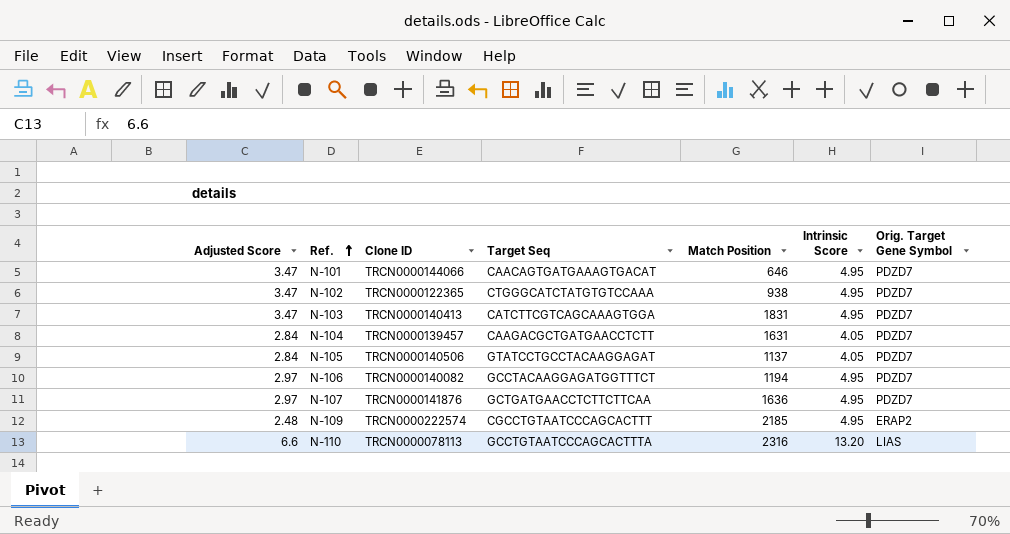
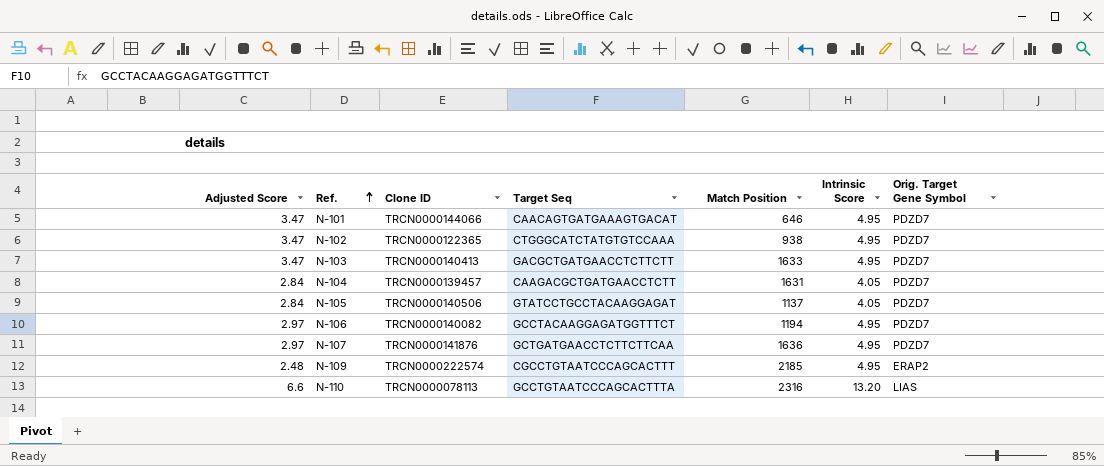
N-103 | Target Seq: CATCTTCGTCAGCAAAGTGGA -> GACGCTGATGAACCTCTTCTT
N-103 | Match Position: 1831 -> 1633

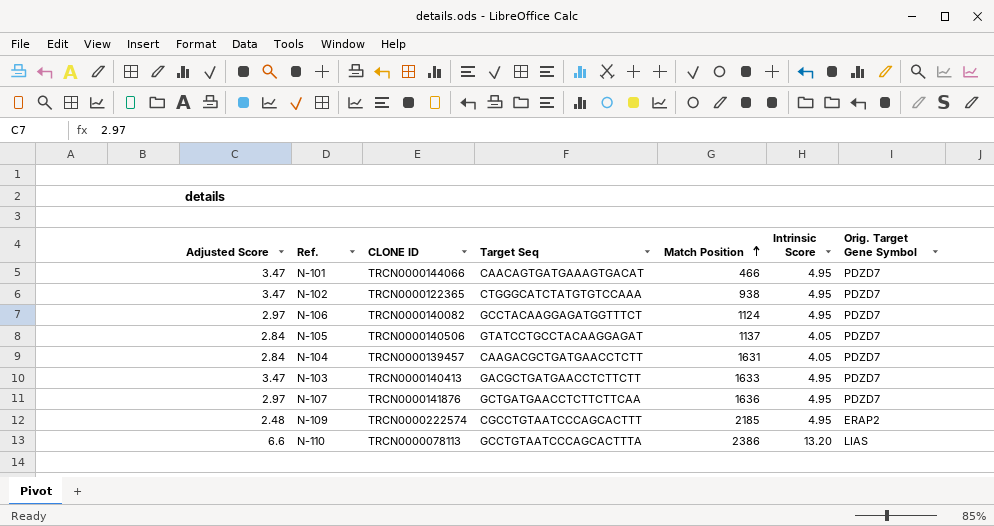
row order: Ref. ascending -> Match Position ascending
column name: Clone ID -> CLONE ID
N-101 | Match Position: 646 -> 466
N-106 | Match Position: 1194 -> 1124
N-110 | Match Position: 2316 -> 2386

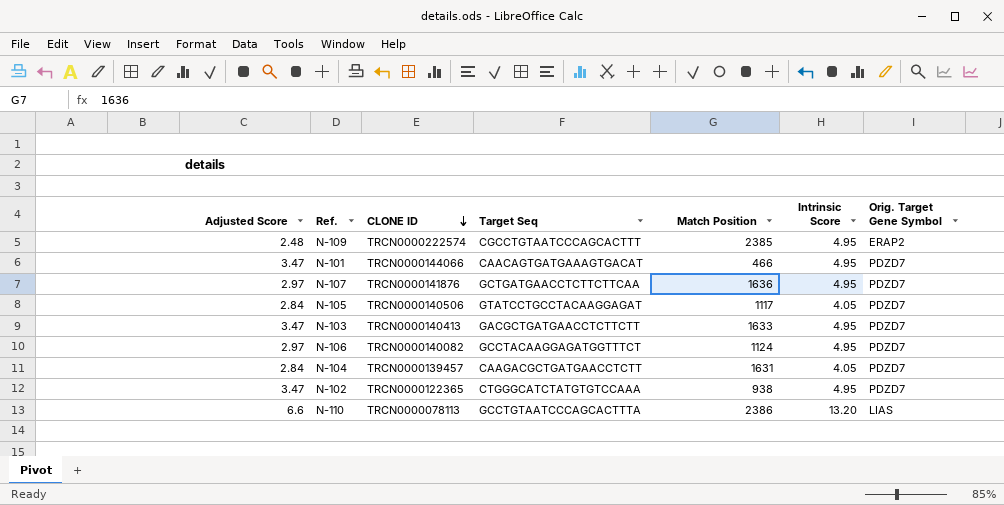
row order: Match Position ascending -> CLONE ID descending
N-109 | Match Position: 2185 -> 2385
N-105 | Match Position: 1137 -> 1117

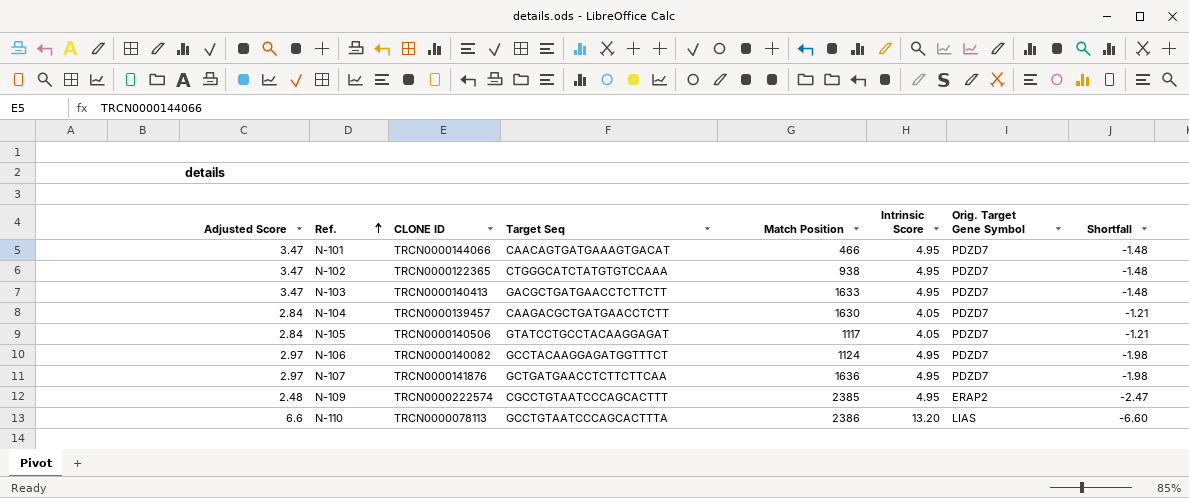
row order: CLONE ID descending -> Ref. ascending
column Shortfall | formula: none -> [Adjusted Score] - [Intrinsic Score]
N-104 | Match Position: 1631 -> 1630

